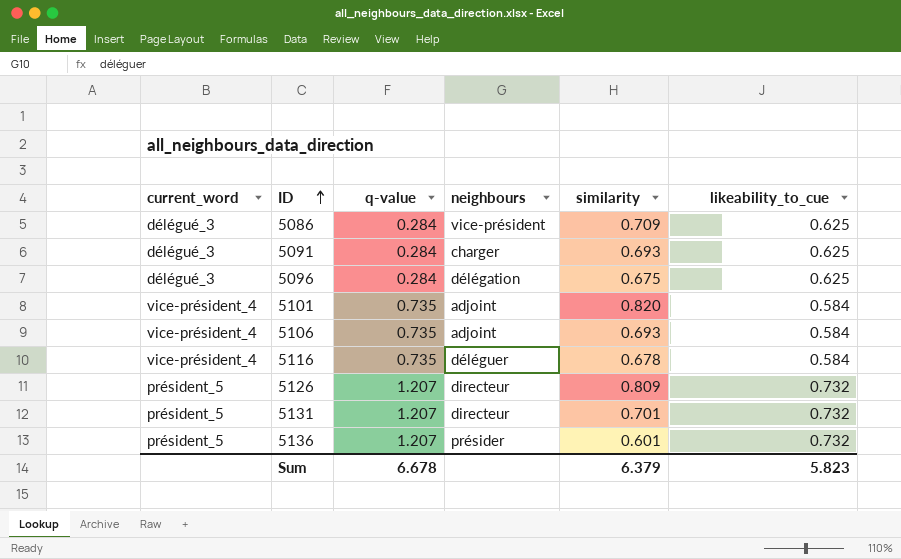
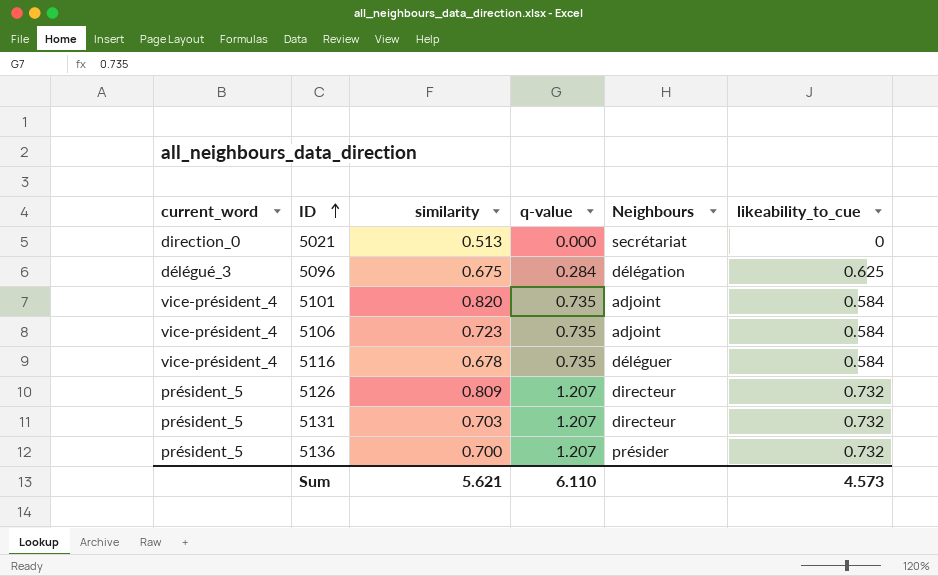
column similarity | position: 5 -> 3
column name: neighbours -> Neighbours
row 5086: délégué_3 | 0.284 | vice-président | 0.709 | 0.625 -> none
row 5091: délégué_3 | 0.284 | charger | 0.693 | 0.625 -> none
row 5021: none -> direction_0 | 0.513 | 0.000 | secrétariat | 0
5106 | similarity: 0.693 -> 0.723
5131 | similarity: 0.701 -> 0.703
5136 | similarity: 0.601 -> 0.700
Sum | similarity: 6.379 -> 5.621
Sum | q-value: 6.678 -> 6.110
Sum | likeability_to_cue: 5.823 -> 4.573

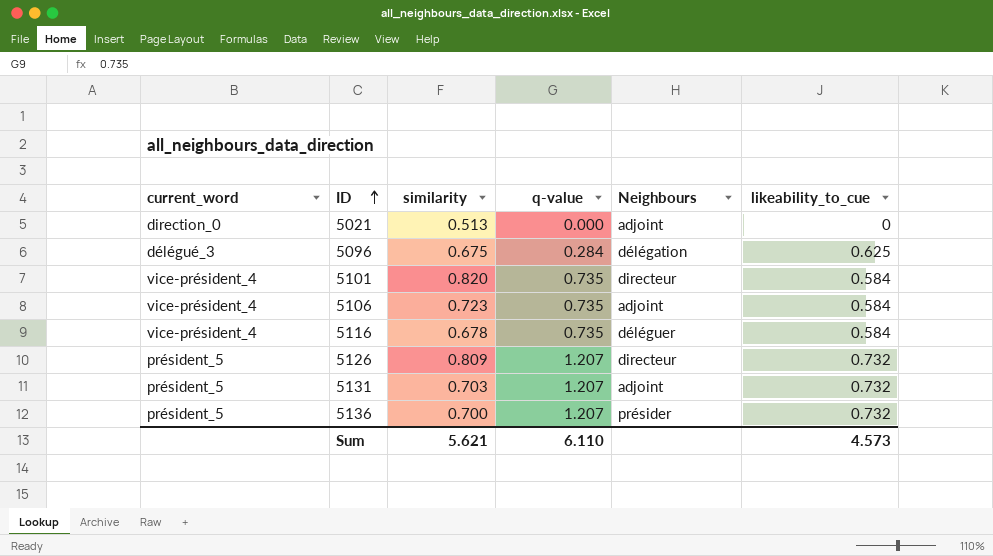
5021 | Neighbours: secrétariat -> adjoint
5101 | Neighbours: adjoint -> directeur
5131 | Neighbours: directeur -> adjoint

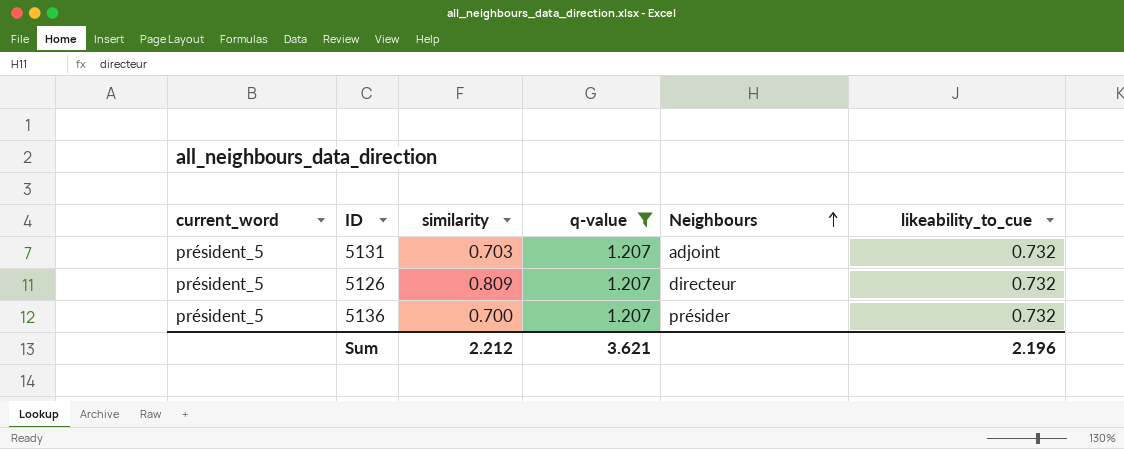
filter: none -> q-value = 1.207
row order: ID ascending -> Neighbours ascending
Sum | similarity: 5.621 -> 2.212
Sum | q-value: 6.110 -> 3.621
Sum | likeability_to_cue: 4.573 -> 2.196

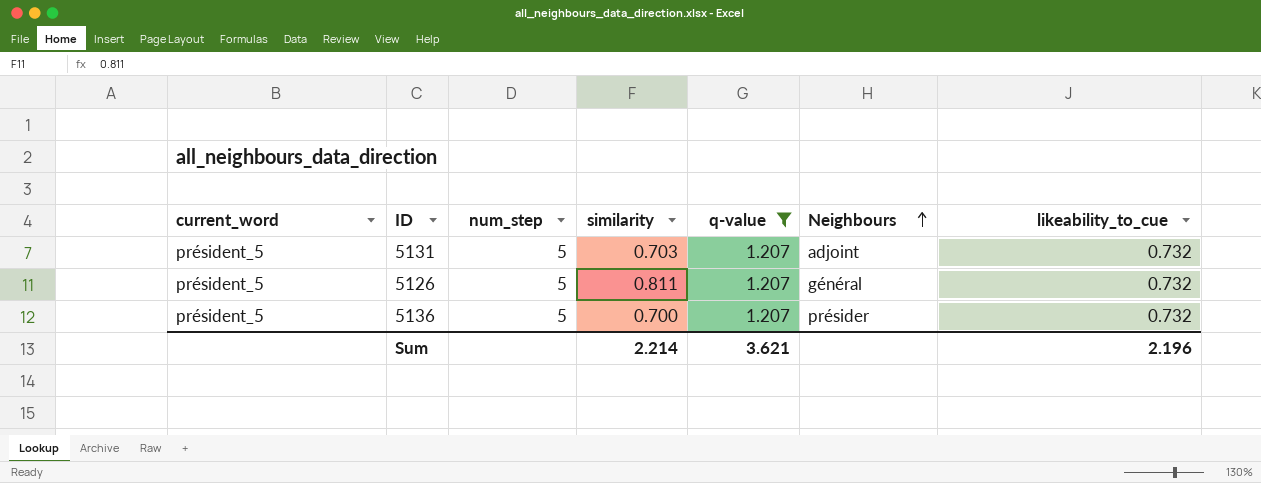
column num_step | position: none -> 3
5126 | similarity: 0.809 -> 0.811
5126 | Neighbours: directeur -> général
Sum | similarity: 2.212 -> 2.214

